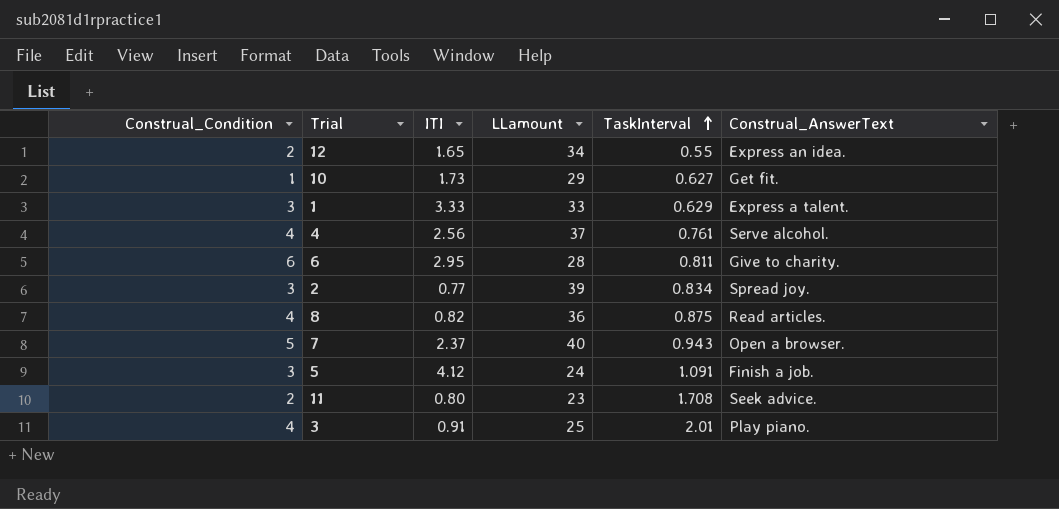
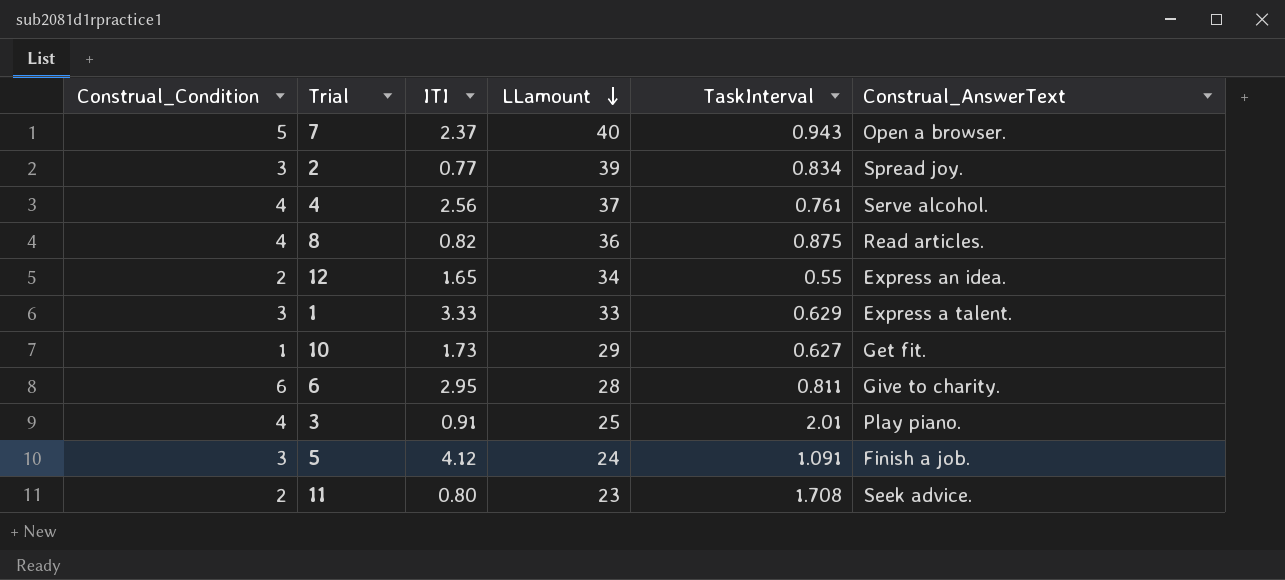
row order: TaskInterval ascending -> LLamount descending

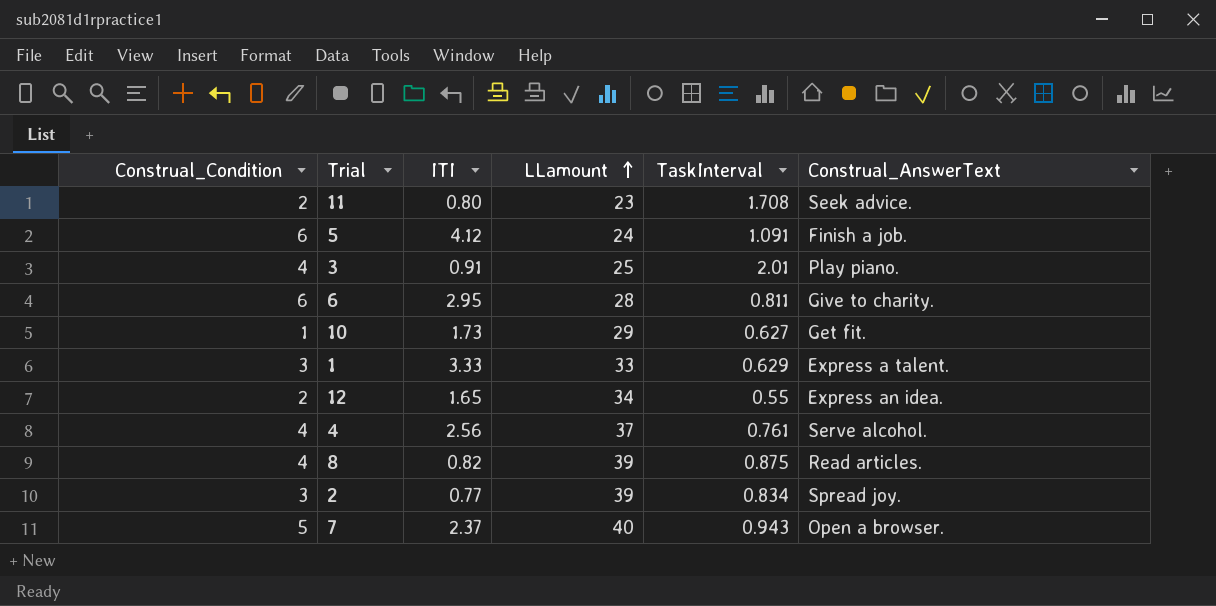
row order: LLamount descending -> LLamount ascending
5 | Construal_Condition: 3 -> 6
8 | LLamount: 36 -> 39

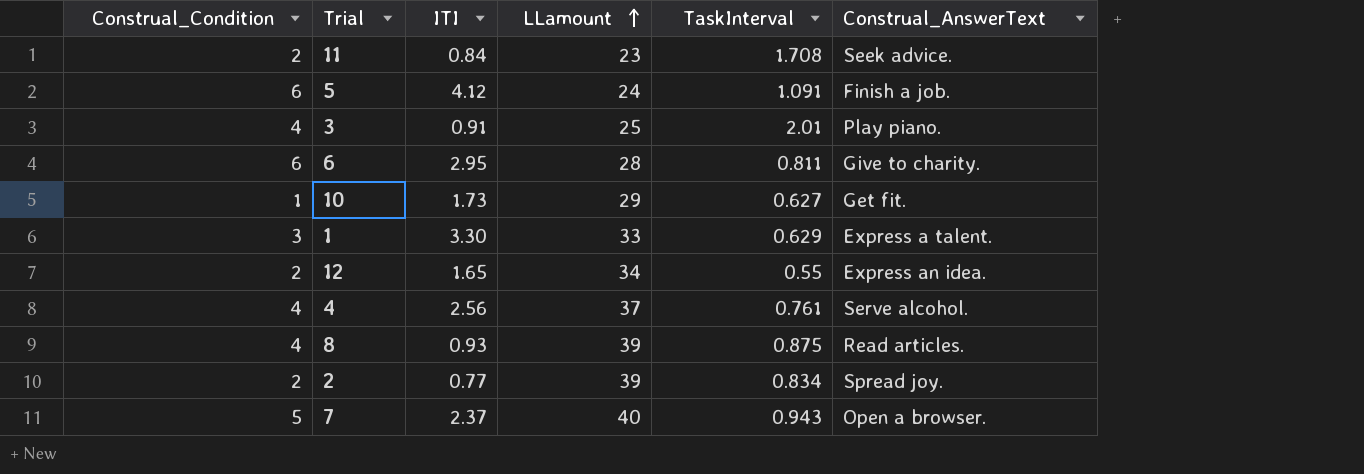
11 | ITI: 0.80 -> 0.84
1 | ITI: 3.33 -> 3.30
8 | ITI: 0.82 -> 0.93
2 | Construal_Condition: 3 -> 2

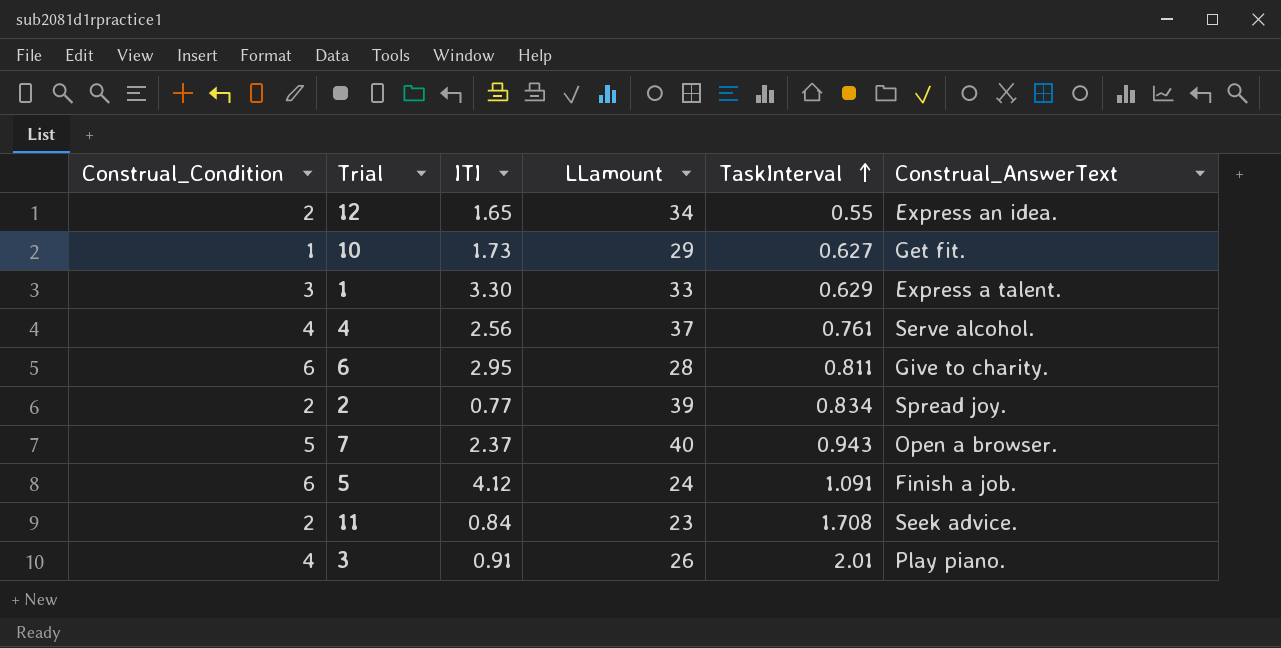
row order: LLamount ascending -> TaskInterval ascending
row 8: 4 | 0.93 | 39 | 0.875 | Read articles. -> none
3 | LLamount: 25 -> 26

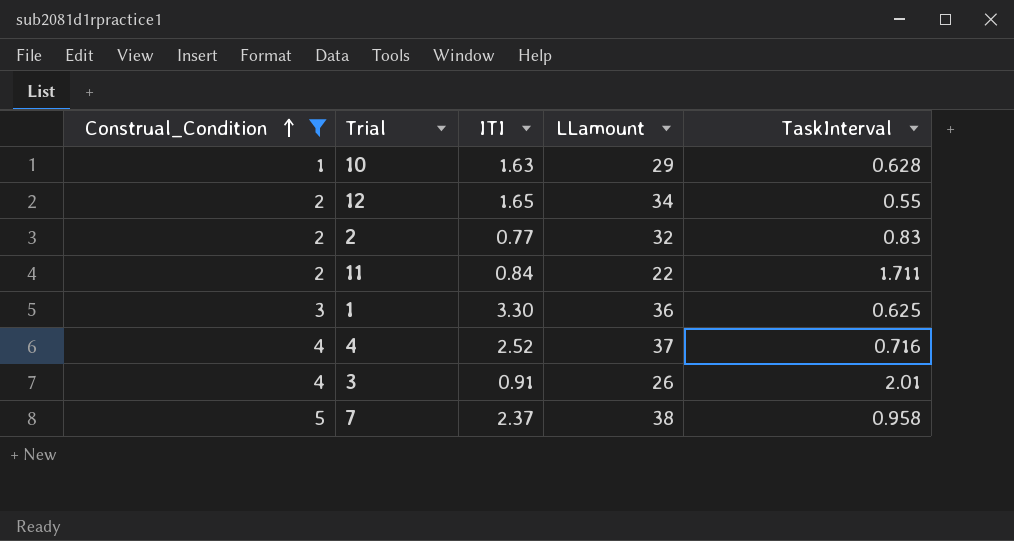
filter: none -> Construal_Condition != 6
row order: TaskInterval ascending -> Construal_Condition ascending
column Construal_AnswerText | position: 6 -> none
10 | ITI: 1.73 -> 1.63
10 | TaskInterval: 0.627 -> 0.628
2 | LLamount: 39 -> 32
2 | TaskInterval: 0.834 -> 0.83
11 | LLamount: 23 -> 22
11 | TaskInterval: 1.708 -> 1.711
1 | LLamount: 33 -> 36
1 | TaskInterval: 0.629 -> 0.625
4 | ITI: 2.56 -> 2.52
4 | TaskInterval: 0.761 -> 0.716
7 | LLamount: 40 -> 38
7 | TaskInterval: 0.943 -> 0.958

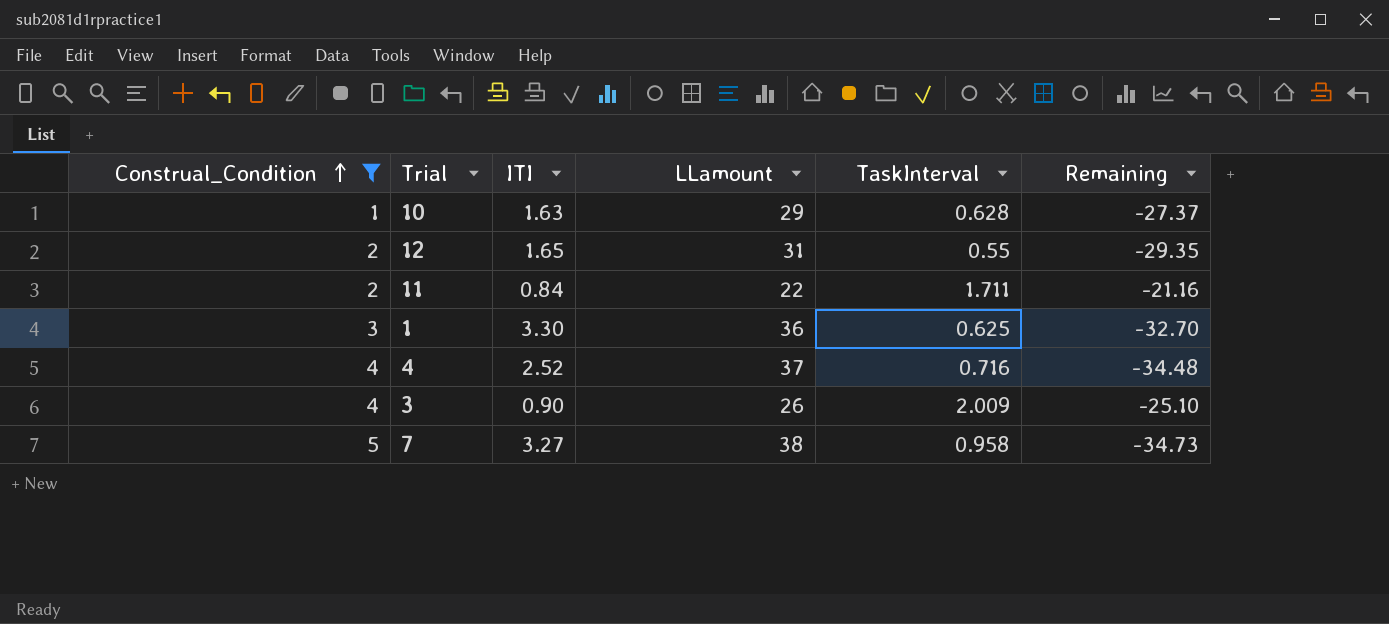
column Remaining | formula: none -> [ITI] - [LLamount]
row 2: 2 | 0.77 | 32 | 0.83 -> none
12 | LLamount: 34 -> 31
3 | ITI: 0.91 -> 0.90
3 | TaskInterval: 2.01 -> 2.009
7 | ITI: 2.37 -> 3.27

